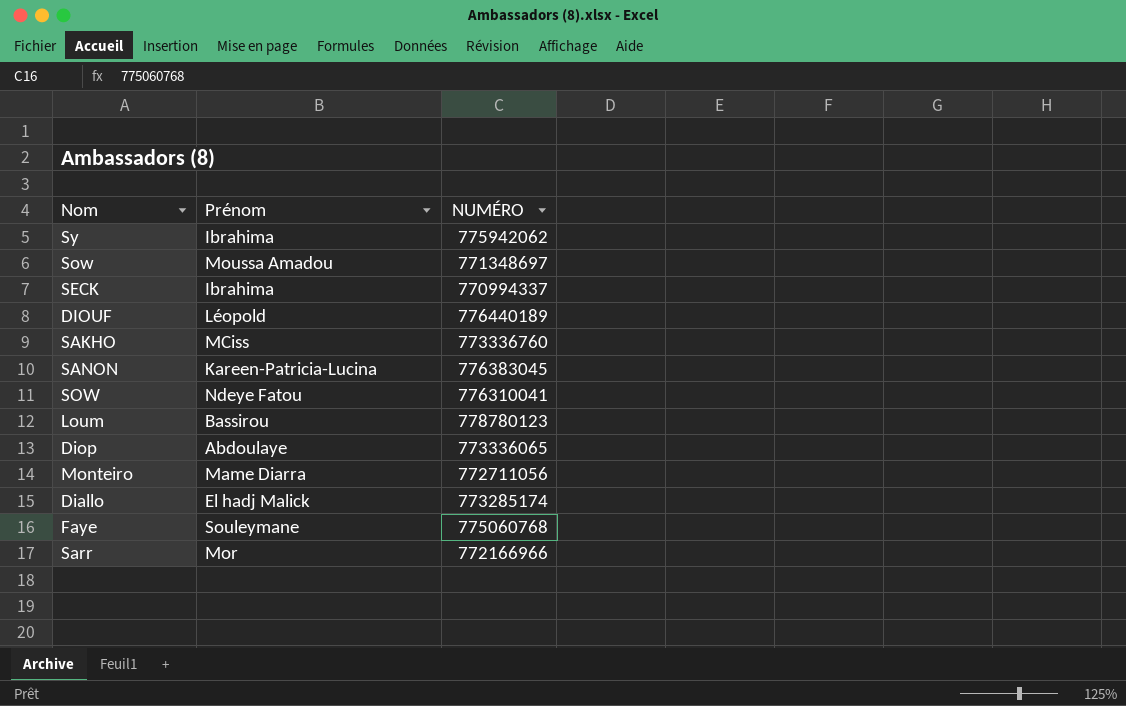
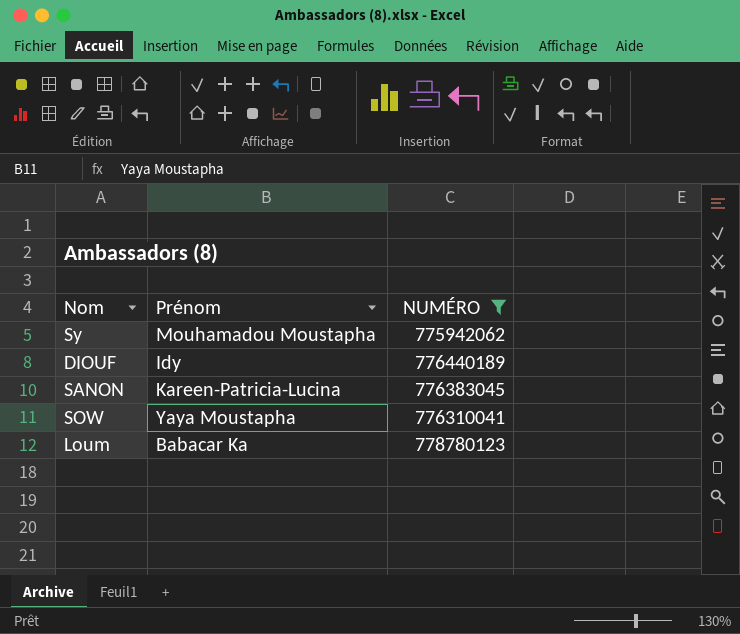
filter: none -> NUMÉRO >= 775942062
Sy | Prénom: Ibrahima -> Mouhamadou Moustapha
DIOUF | Prénom: Léopold -> Idy
SOW | Prénom: Ndeye Fatou -> Yaya Moustapha
Loum | Prénom: Bassirou -> Babacar Ka

